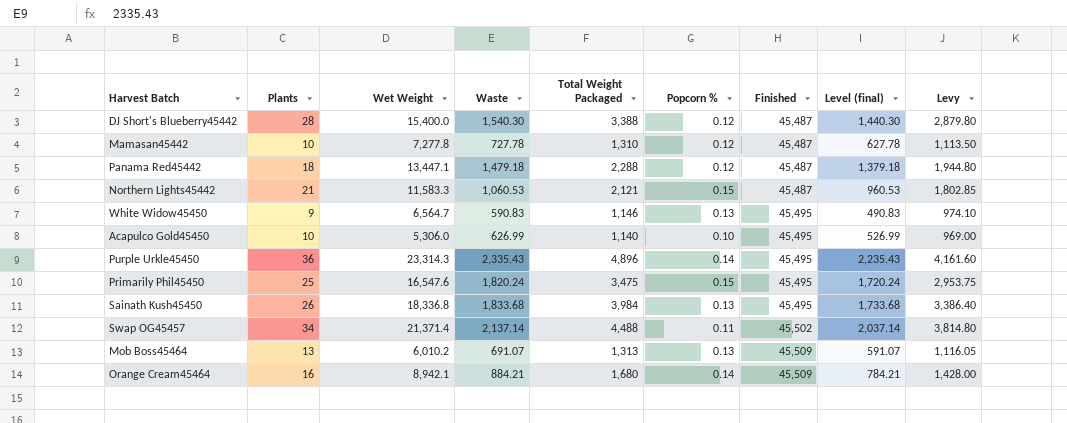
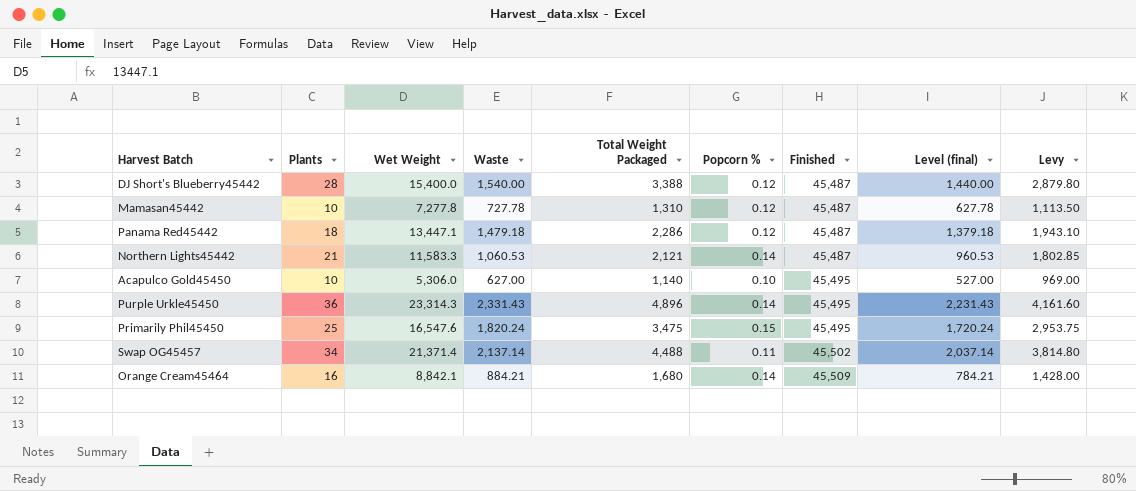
row White Widow45450: 9 | 6,564.7 | 590.83 | 1,146 | 0.13 | 45,495 | 490.83 | 974.10 -> none
row Sainath Kush45450: 26 | 18,336.8 | 1,833.68 | 3,984 | 0.13 | 45,495 | 1,733.68 | 3,386.40 -> none
row Mob Boss45464: 13 | 6,010.2 | 691.07 | 1,313 | 0.13 | 45,509 | 591.07 | 1,116.05 -> none
DJ Short's Blueberry45442 | Waste: 1,540.30 -> 1,540.00
DJ Short's Blueberry45442 | Level (final): 1,440.30 -> 1,440.00
Panama Red45442 | Total Weight Packaged: 2,288 -> 2,286
Panama Red45442 | Levy: 1,944.80 -> 1,943.10
Northern Lights45442 | Popcorn %: 0.15 -> 0.14
Acapulco Gold45450 | Waste: 626.99 -> 627.00
Acapulco Gold45450 | Level (final): 526.99 -> 527.00
Purple Urkle45450 | Waste: 2,335.43 -> 2,331.43
Purple Urkle45450 | Level (final): 2,235.43 -> 2,231.43
Orange Cream45464 | Wet Weight: 8,942.1 -> 8,842.1

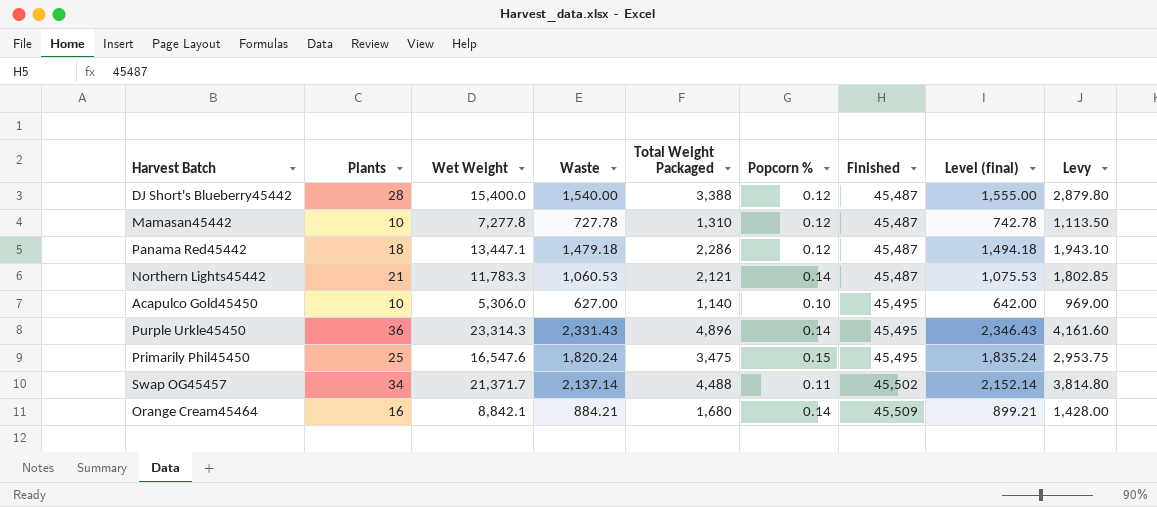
column Level (final) | formula: [Waste] - 100 -> [Waste] + 15
Northern Lights45442 | Wet Weight: 11,583.3 -> 11,783.3
Swap OG45457 | Wet Weight: 21,371.4 -> 21,371.7

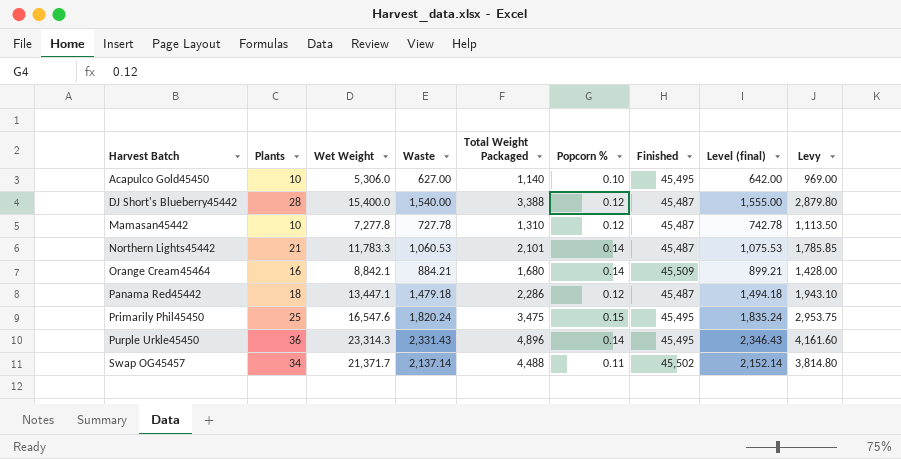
row order: Finished ascending -> Harvest Batch ascending
Northern Lights45442 | Total Weight Packaged: 2,121 -> 2,101
Northern Lights45442 | Levy: 1,802.85 -> 1,785.85

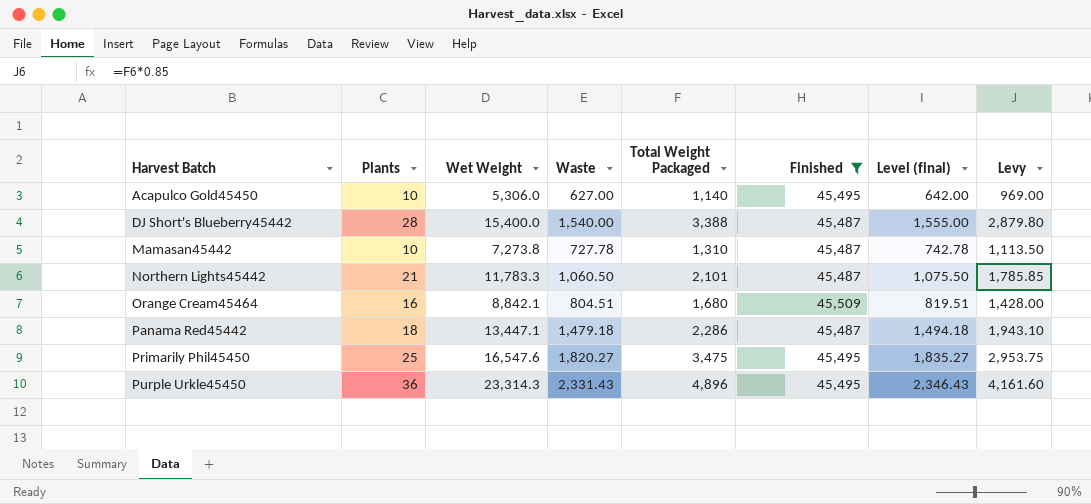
filter: none -> Finished != 45,502
column Popcorn % | position: 6 -> none
Mamasan45442 | Wet Weight: 7,277.8 -> 7,273.8
Northern Lights45442 | Waste: 1,060.53 -> 1,060.50
Northern Lights45442 | Level (final): 1,075.53 -> 1,075.50
Orange Cream45464 | Waste: 884.21 -> 804.51
Orange Cream45464 | Level (final): 899.21 -> 819.51
Primarily Phil45450 | Waste: 1,820.24 -> 1,820.27
Primarily Phil45450 | Level (final): 1,835.24 -> 1,835.27

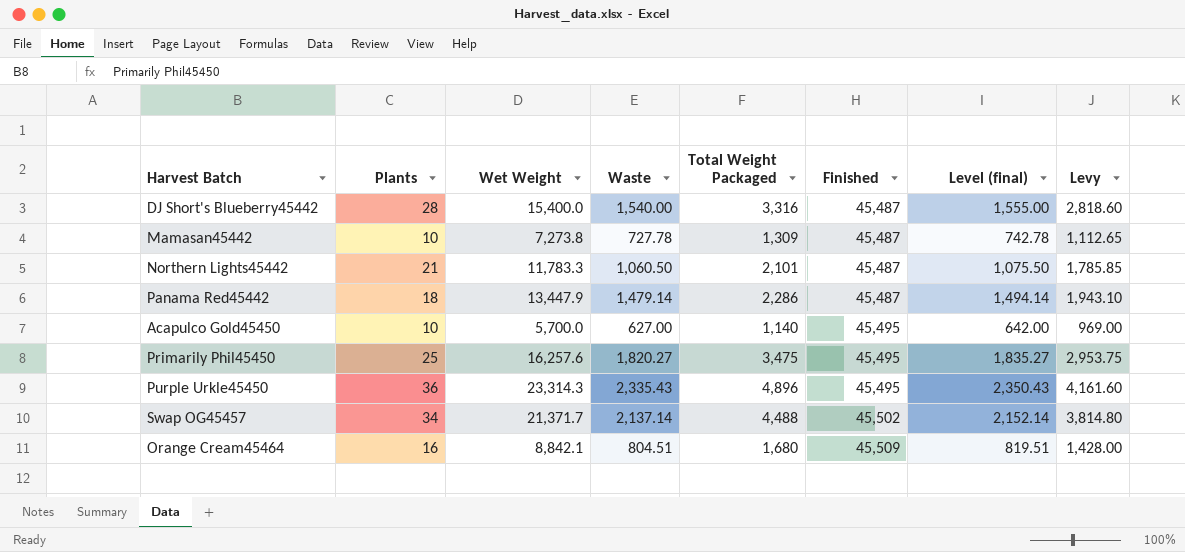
filter: Finished != 45,502 -> none
row order: Harvest Batch ascending -> Finished ascending
DJ Short's Blueberry45442 | Total Weight Packaged: 3,388 -> 3,316
DJ Short's Blueberry45442 | Levy: 2,879.80 -> 2,818.60
Mamasan45442 | Total Weight Packaged: 1,310 -> 1,309
Mamasan45442 | Levy: 1,113.50 -> 1,112.65
Panama Red45442 | Wet Weight: 13,447.1 -> 13,447.9
Panama Red45442 | Waste: 1,479.18 -> 1,479.14
Panama Red45442 | Level (final): 1,494.18 -> 1,494.14
Acapulco Gold45450 | Wet Weight: 5,306.0 -> 5,700.0
Primarily Phil45450 | Wet Weight: 16,547.6 -> 16,257.6
Purple Urkle45450 | Waste: 2,331.43 -> 2,335.43
Purple Urkle45450 | Level (final): 2,346.43 -> 2,350.43

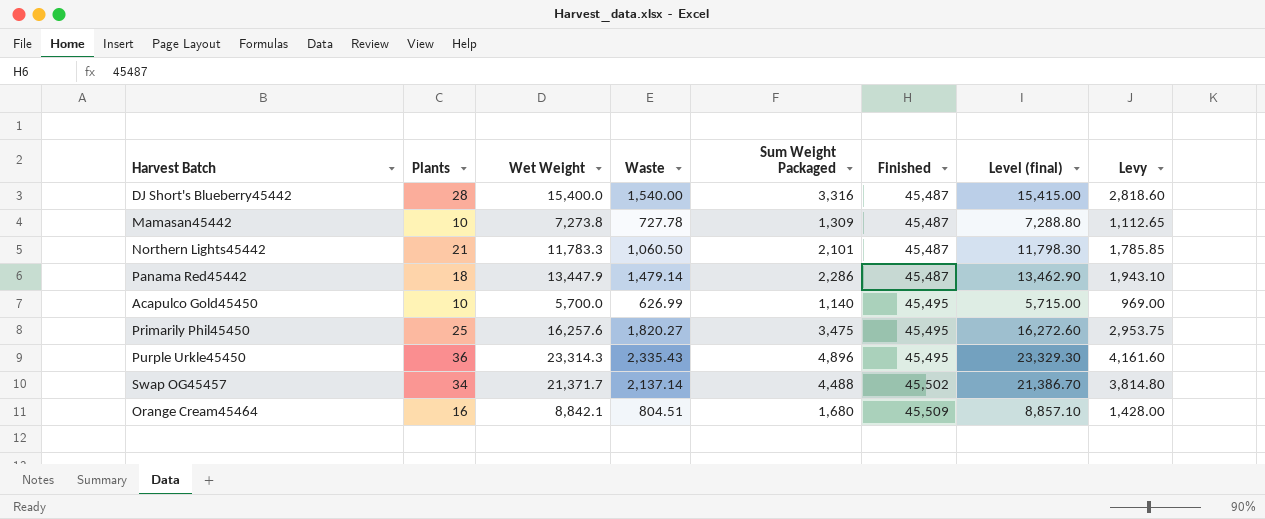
column name: Total Weight Packaged -> Sum Weight Packaged
column Level (final) | formula: [Waste] + 15 -> [Wet Weight] + 15
Acapulco Gold45450 | Waste: 627.00 -> 626.99

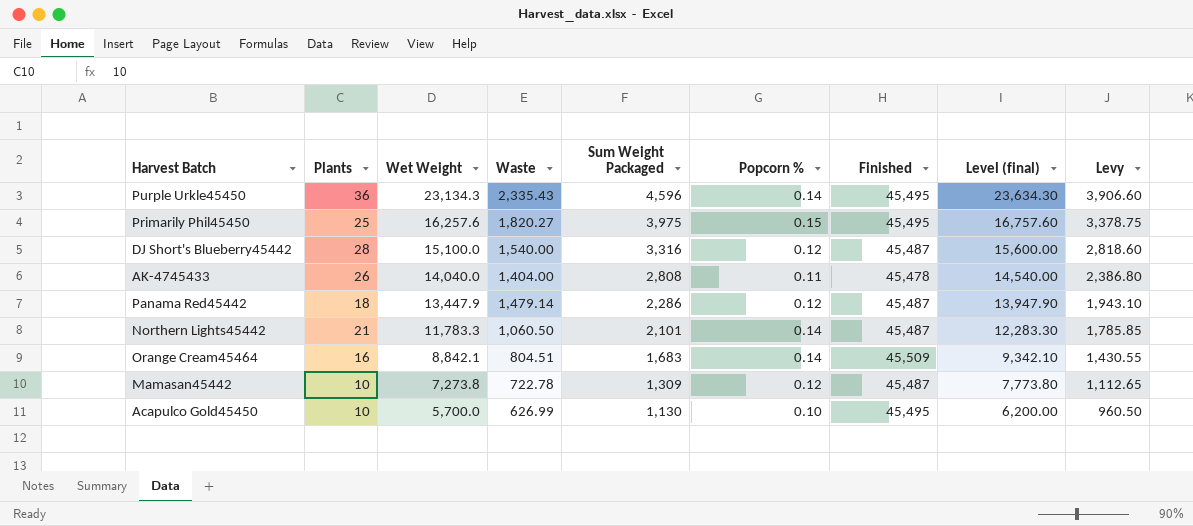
row order: Finished ascending -> Wet Weight descending
column Popcorn % | position: none -> 6
column Level (final) | formula: [Wet Weight] + 15 -> [Wet Weight] + 500
row Swap OG45457: 34 | 21,371.7 | 2,137.14 | 4,488 | 45,502 | 21,386.70 | 3,814.80 -> none
Purple Urkle45450 | Wet Weight: 23,314.3 -> 23,134.3
Purple Urkle45450 | Sum Weight Packaged: 4,896 -> 4,596
Purple Urkle45450 | Levy: 4,161.60 -> 3,906.60
Primarily Phil45450 | Sum Weight Packaged: 3,475 -> 3,975
Primarily Phil45450 | Levy: 2,953.75 -> 3,378.75
DJ Short's Blueberry45442 | Wet Weight: 15,400.0 -> 15,100.0
row AK-4745433: none -> 26 | 14,040.0 | 1,404.00 | 2,808 | 0.11 | 45,478 | 14,540.00 | 2,386.80
Orange Cream45464 | Sum Weight Packaged: 1,680 -> 1,683
Orange Cream45464 | Levy: 1,428.00 -> 1,430.55
Mamasan45442 | Waste: 727.78 -> 722.78
Acapulco Gold45450 | Sum Weight Packaged: 1,140 -> 1,130
Acapulco Gold45450 | Levy: 969.00 -> 960.50

